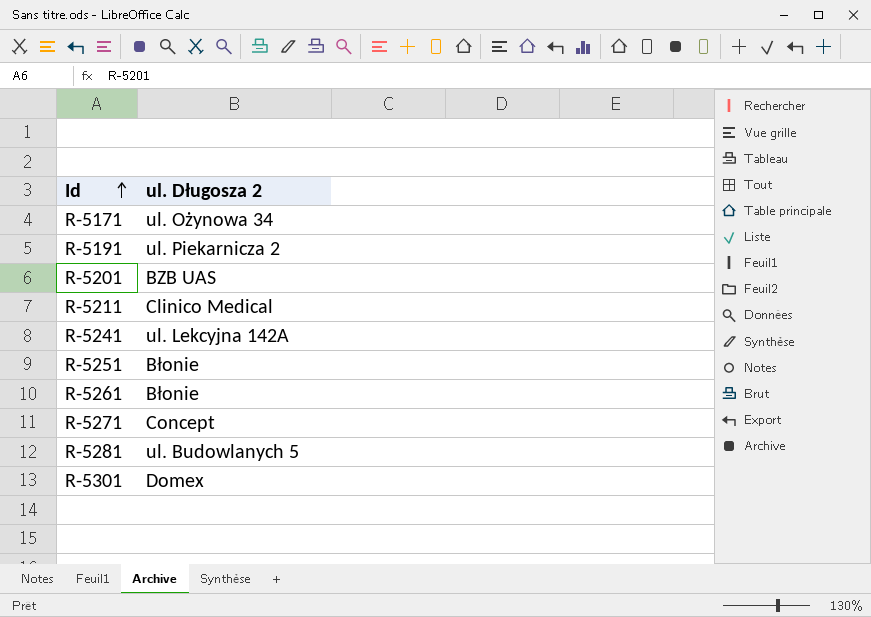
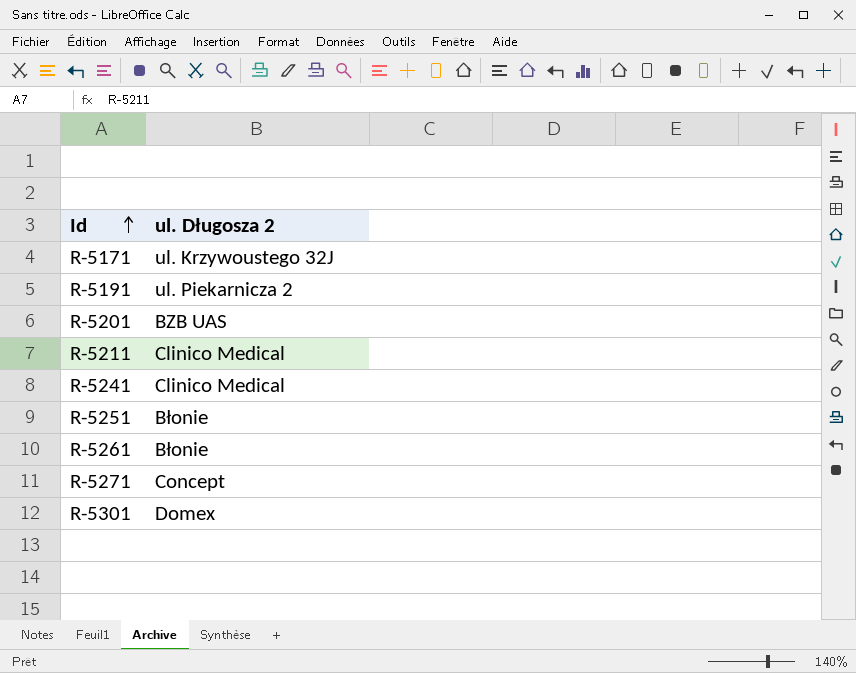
row R-5281: ul. Budowlanych 5 -> none
R-5171 | ul. Długosza 2: ul. Ożynowa 34 -> ul. Krzywoustego 32J
R-5241 | ul. Długosza 2: ul. Lekcyjna 142A -> Clinico Medical

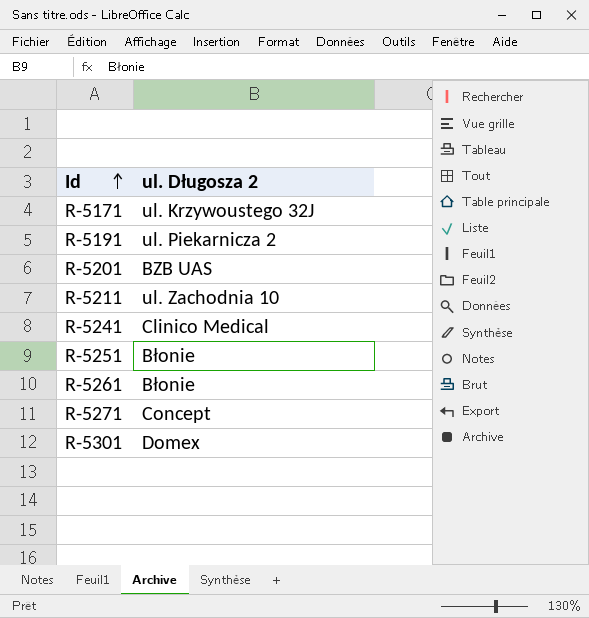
R-5211 | ul. Długosza 2: Clinico Medical -> ul. Zachodnia 10

